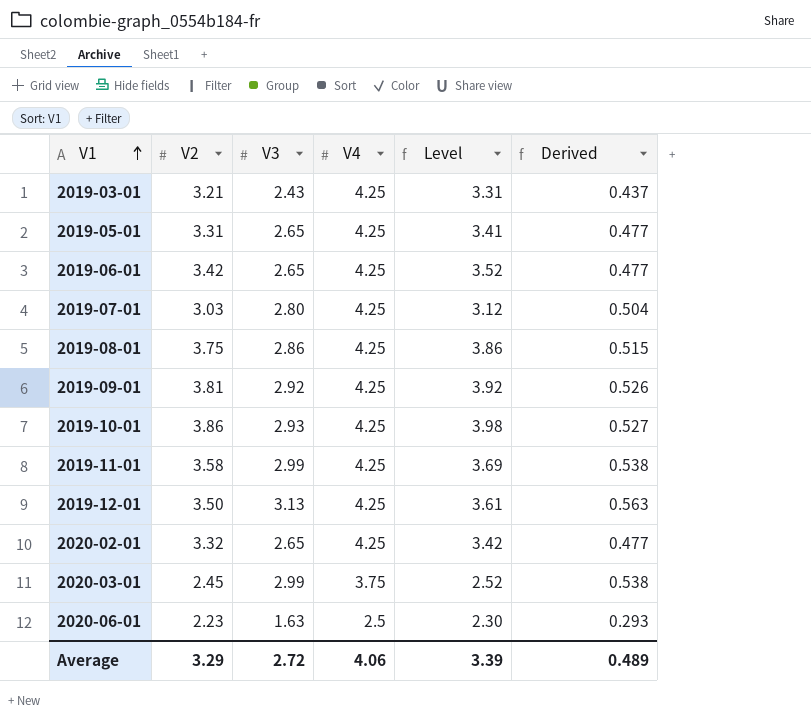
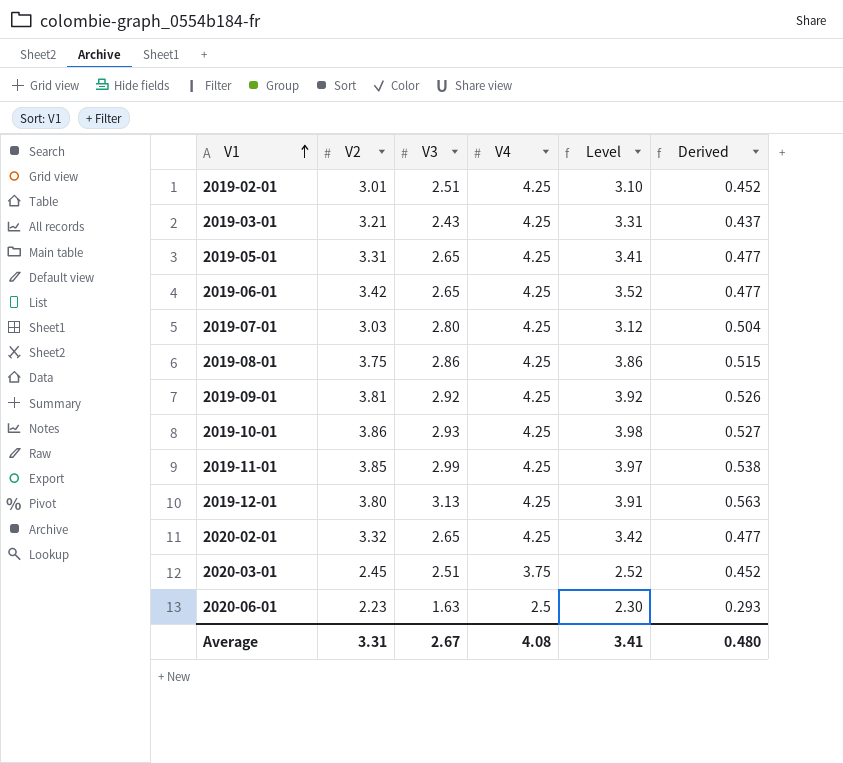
row 2019-02-01: none -> 3.01 | 2.51 | 4.25 | 3.10 | 0.452
2019-11-01 | V2: 3.58 -> 3.85
2019-11-01 | Level: 3.69 -> 3.97
2019-12-01 | V2: 3.50 -> 3.80
2019-12-01 | Level: 3.61 -> 3.91
2020-03-01 | V3: 2.99 -> 2.51
2020-03-01 | Derived: 0.538 -> 0.452
Average | V2: 3.29 -> 3.31
Average | V3: 2.72 -> 2.67
Average | V4: 4.06 -> 4.08
Average | Level: 3.39 -> 3.41
Average | Derived: 0.489 -> 0.480

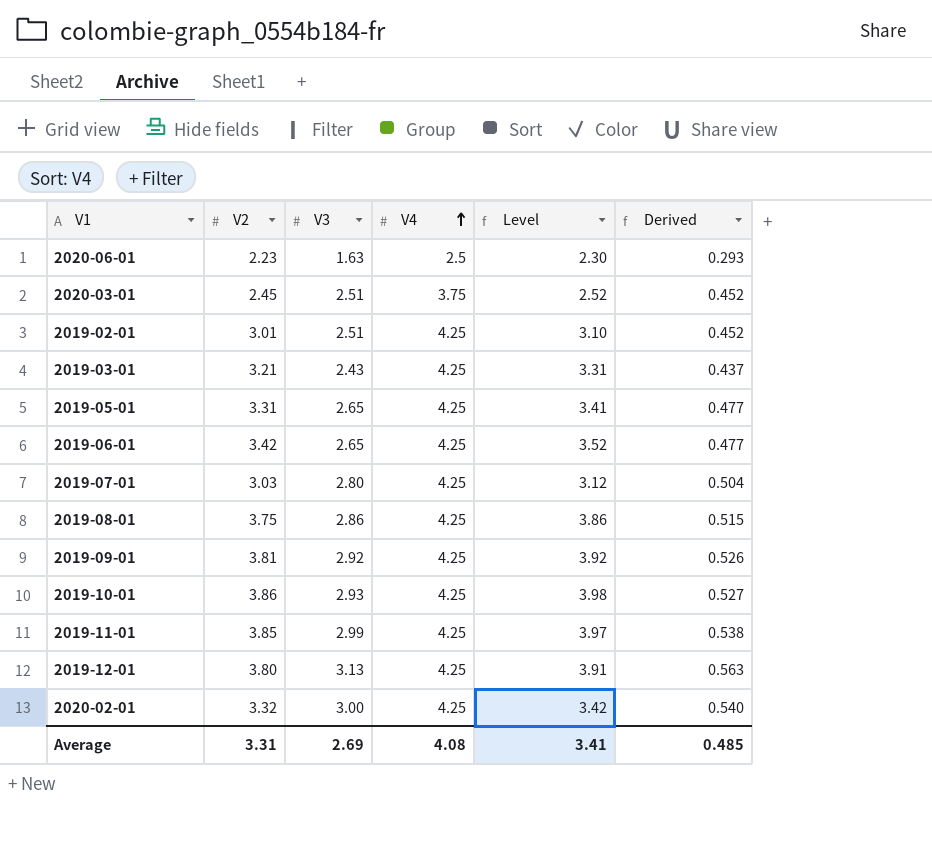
row order: V1 ascending -> V4 ascending
2020-02-01 | V3: 2.65 -> 3.00
2020-02-01 | Derived: 0.477 -> 0.540
Average | V3: 2.67 -> 2.69
Average | Derived: 0.480 -> 0.485

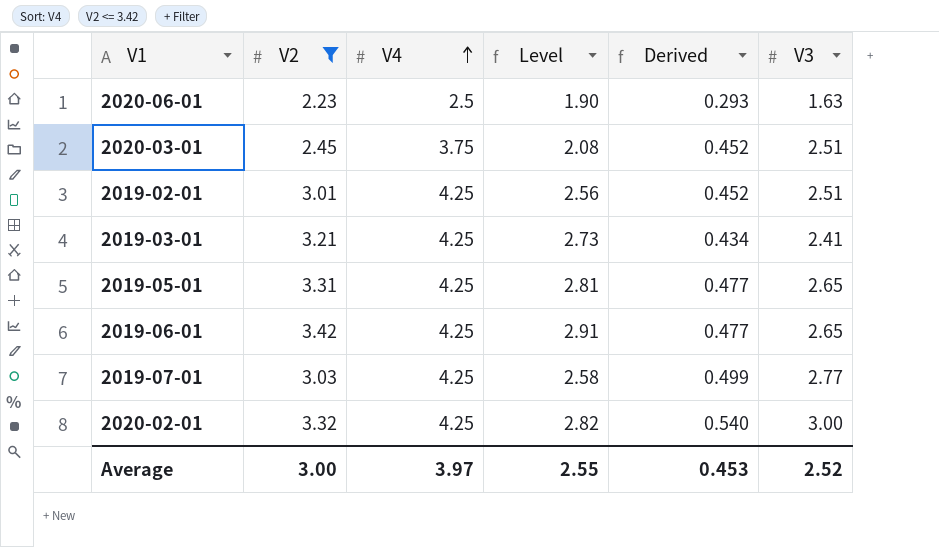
filter: none -> V2 <= 3.42
column Level | formula: [V2] * 1.03 -> [V2] * 0.85
column V3 | position: 3 -> 6
2019-03-01 | Derived: 0.437 -> 0.434
2019-03-01 | V3: 2.43 -> 2.41
2019-07-01 | Derived: 0.504 -> 0.499
2019-07-01 | V3: 2.80 -> 2.77
Average | V2: 3.31 -> 3.00
Average | V4: 4.08 -> 3.97
Average | Level: 3.41 -> 2.55
Average | Derived: 0.485 -> 0.453
Average | V3: 2.69 -> 2.52

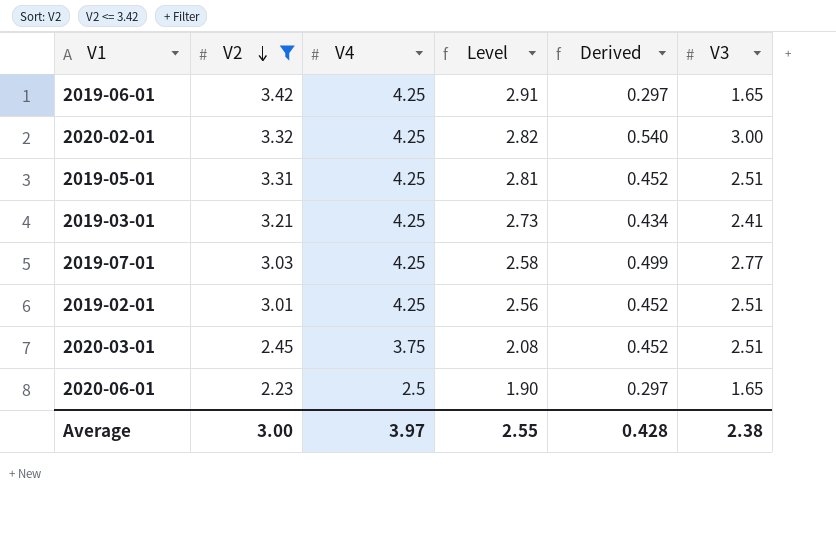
row order: V4 ascending -> V2 descending
2019-06-01 | Derived: 0.477 -> 0.297
2019-06-01 | V3: 2.65 -> 1.65
2019-05-01 | Derived: 0.477 -> 0.452
2019-05-01 | V3: 2.65 -> 2.51
2020-06-01 | Derived: 0.293 -> 0.297
2020-06-01 | V3: 1.63 -> 1.65
Average | Derived: 0.453 -> 0.428
Average | V3: 2.52 -> 2.38

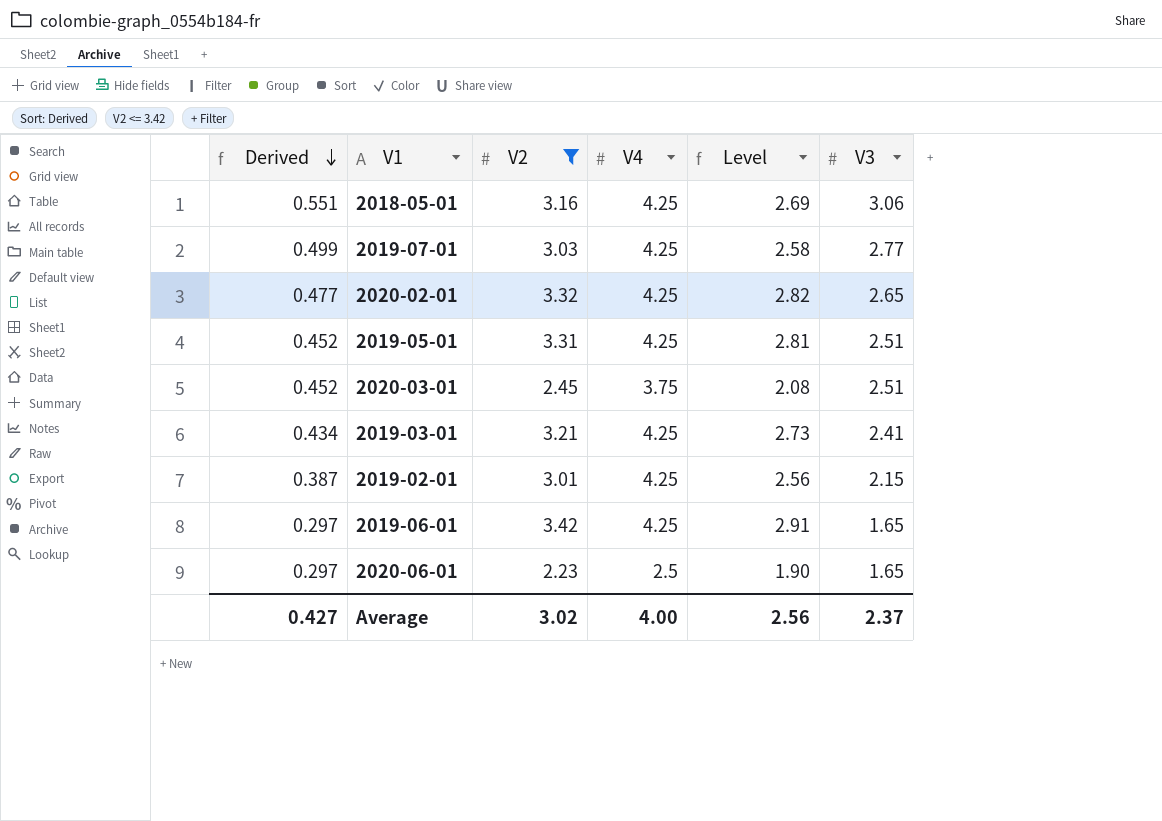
row order: V2 descending -> Derived descending
column Derived | position: 5 -> 1
row 2018-05-01: none -> 0.551 | 3.16 | 4.25 | 2.69 | 3.06
2020-02-01 | Derived: 0.540 -> 0.477
2020-02-01 | V3: 3.00 -> 2.65
2019-02-01 | Derived: 0.452 -> 0.387
2019-02-01 | V3: 2.51 -> 2.15
Average | Derived: 0.428 -> 0.427
Average | V2: 3.00 -> 3.02
Average | V4: 3.97 -> 4.00
Average | Level: 2.55 -> 2.56
Average | V3: 2.38 -> 2.37

